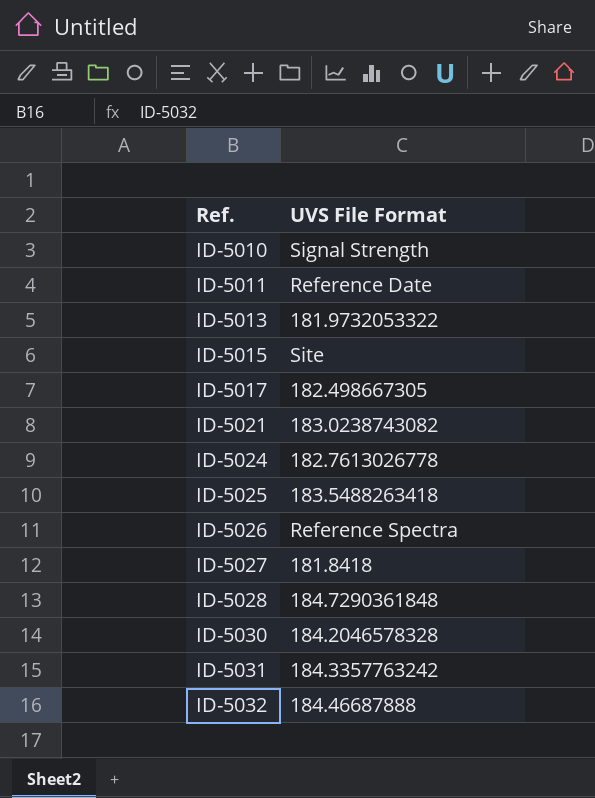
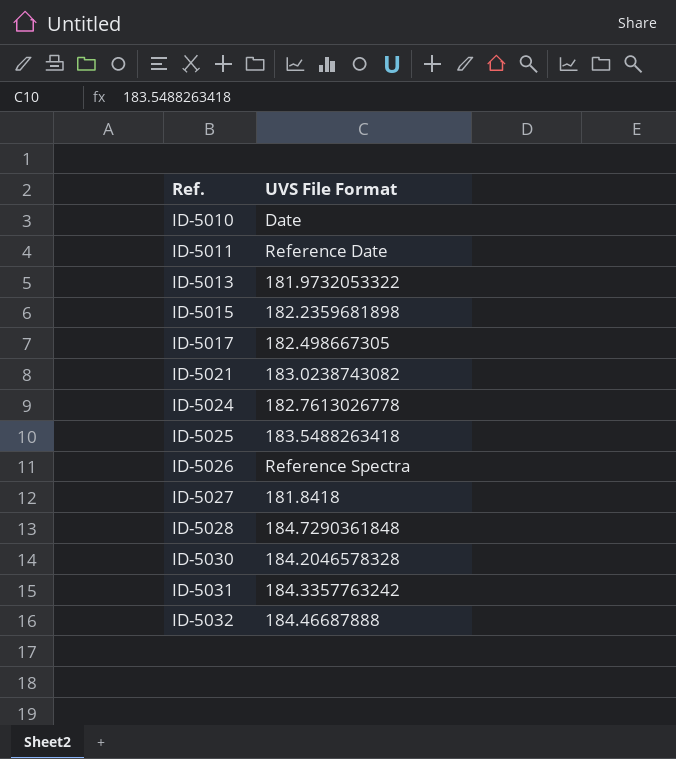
ID-5010 | UVS File Format: Signal Strength -> Date
ID-5015 | UVS File Format: Site -> 182.2359681898

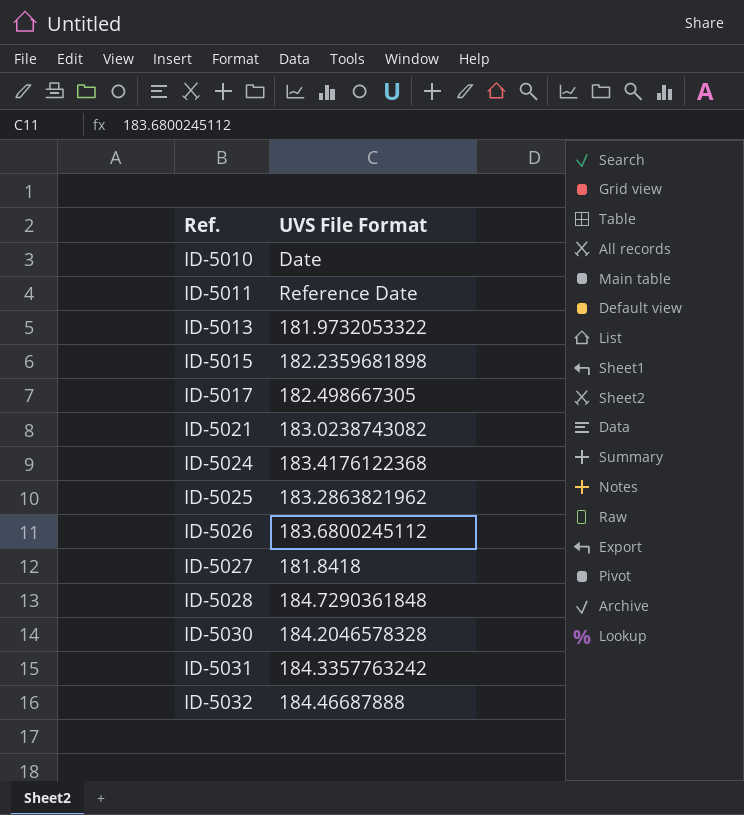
ID-5024 | UVS File Format: 182.7613026778 -> 183.4176122368
ID-5025 | UVS File Format: 183.5488263418 -> 183.2863821962
ID-5026 | UVS File Format: Reference Spectra -> 183.6800245112

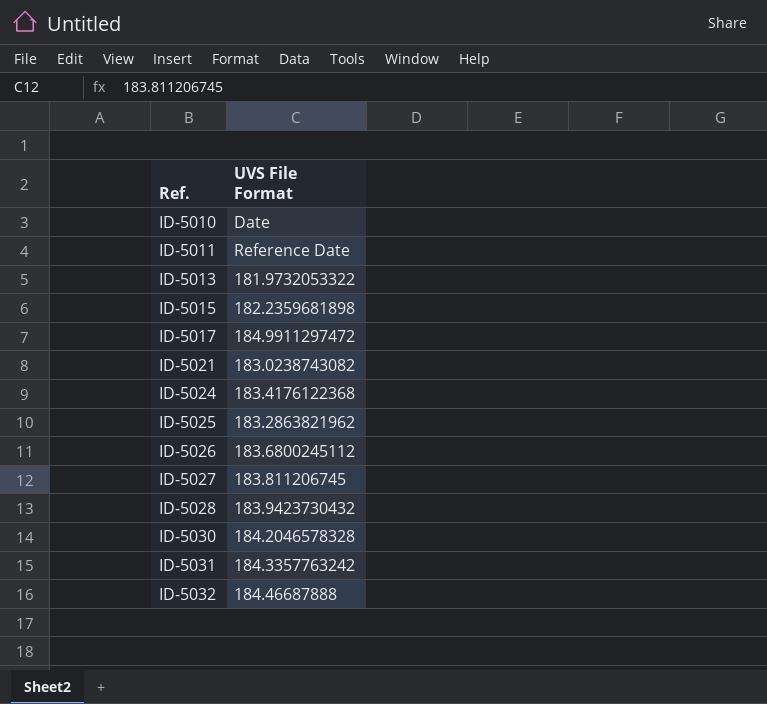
ID-5017 | UVS File Format: 182.498667305 -> 184.9911297472
ID-5027 | UVS File Format: 181.8418 -> 183.811206745
ID-5028 | UVS File Format: 184.7290361848 -> 183.9423730432

